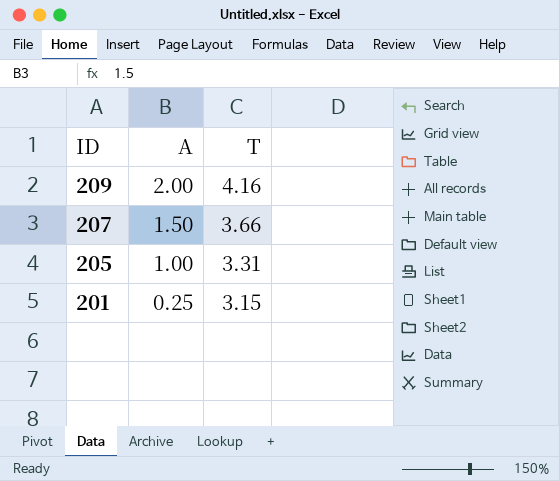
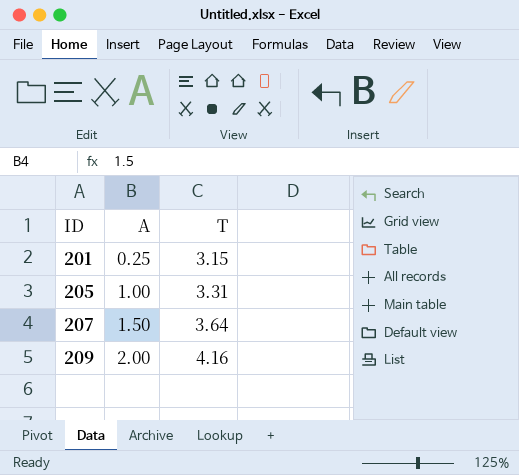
row order: ID descending -> ID ascending
207 | T: 3.66 -> 3.64

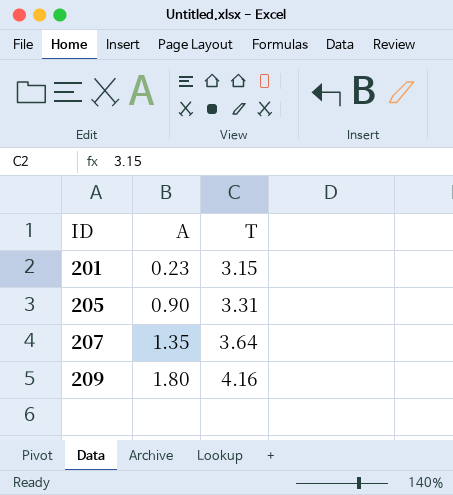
201 | A: 0.25 -> 0.23
205 | A: 1.00 -> 0.90
207 | A: 1.50 -> 1.35
209 | A: 2.00 -> 1.80

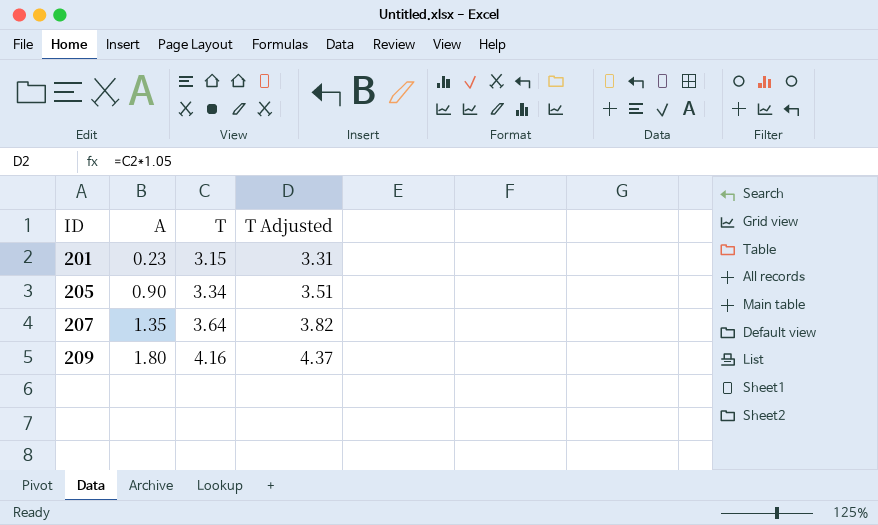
column T Adjusted | formula: none -> [T] * 1.05
205 | T: 3.31 -> 3.34

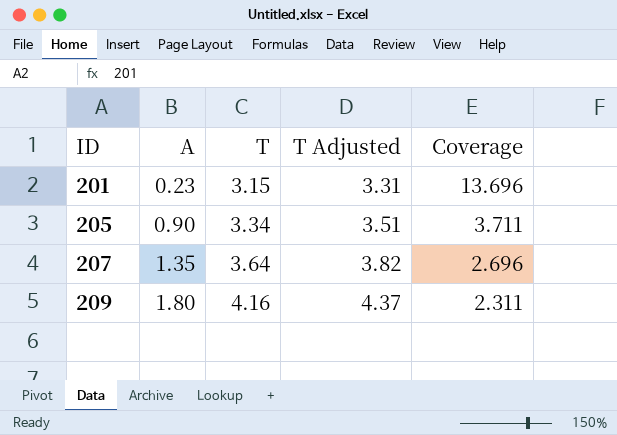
column Coverage | formula: none -> [T] / [A]

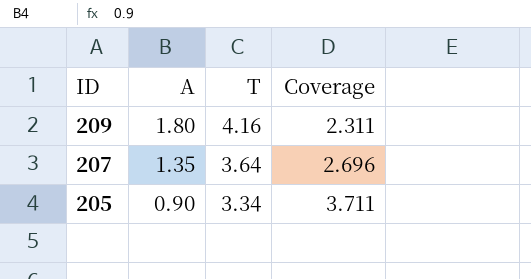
row order: ID ascending -> ID descending
column T Adjusted | formula: [T] * 1.05 -> none
row 201: 0.23 | 3.15 | 3.31 | 13.696 -> none

